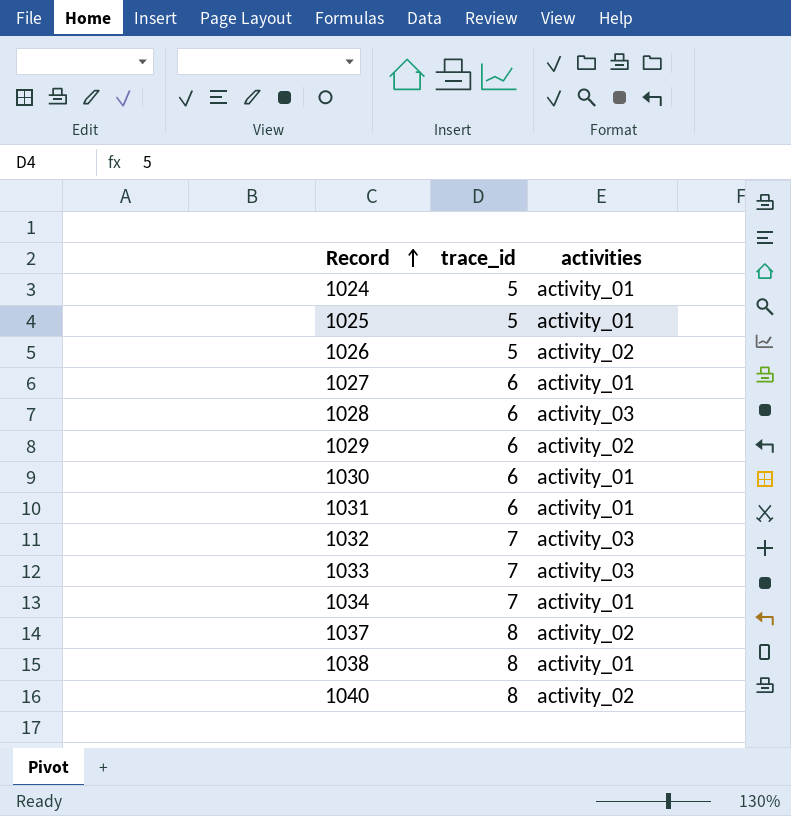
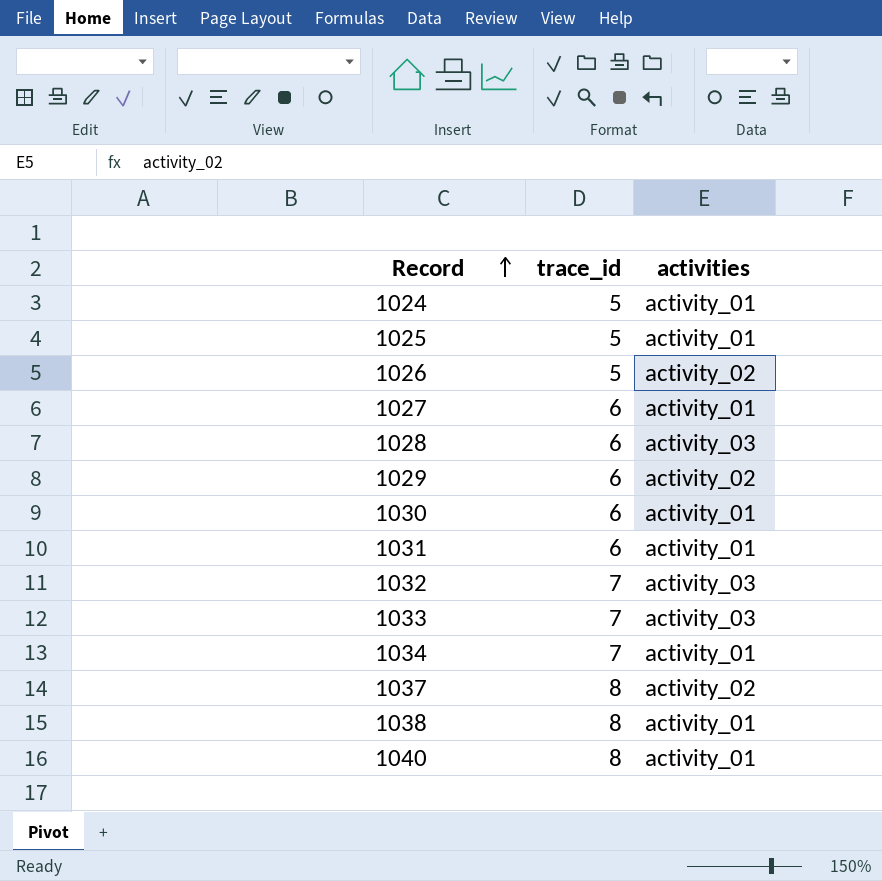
1040 | activities: activity_02 -> activity_01

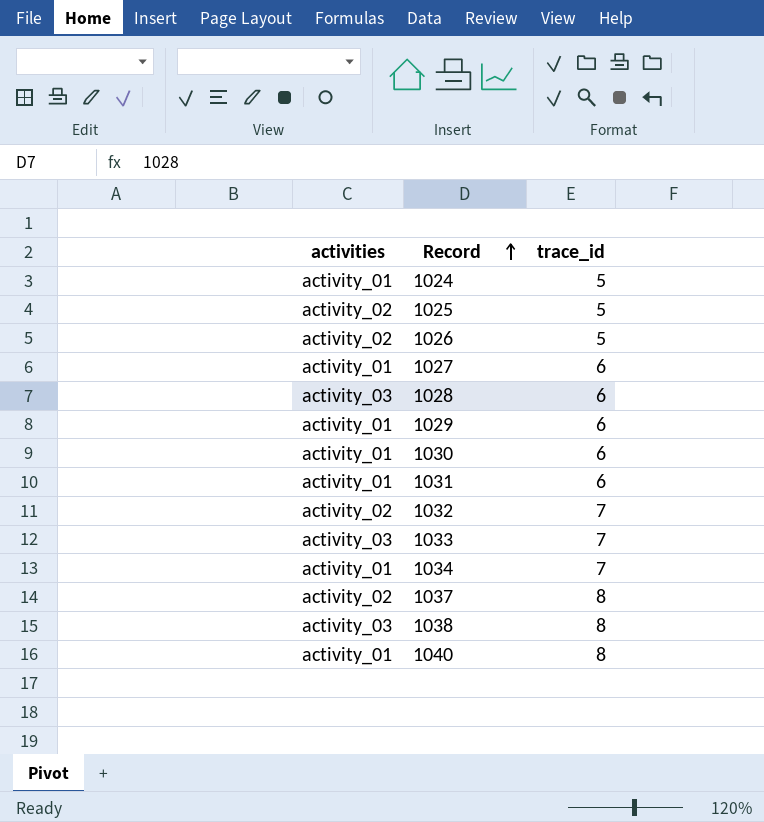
column activities | position: 3 -> 1
1025 | activities: activity_01 -> activity_02
1029 | activities: activity_02 -> activity_01
1032 | activities: activity_03 -> activity_02
1038 | activities: activity_01 -> activity_03

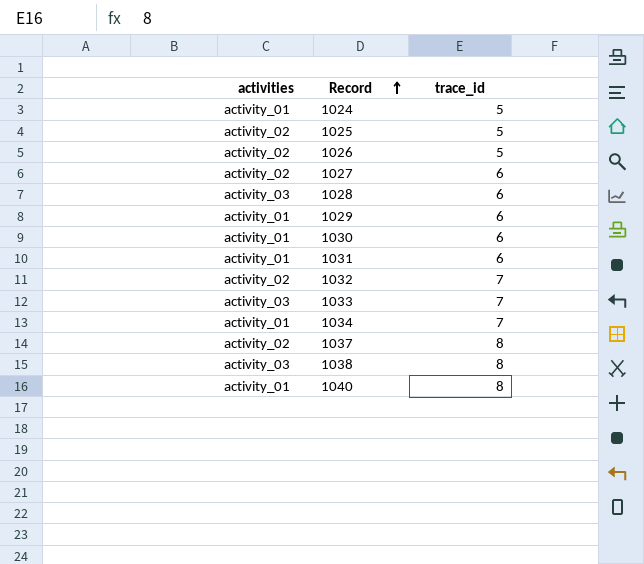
1027 | activities: activity_01 -> activity_02

